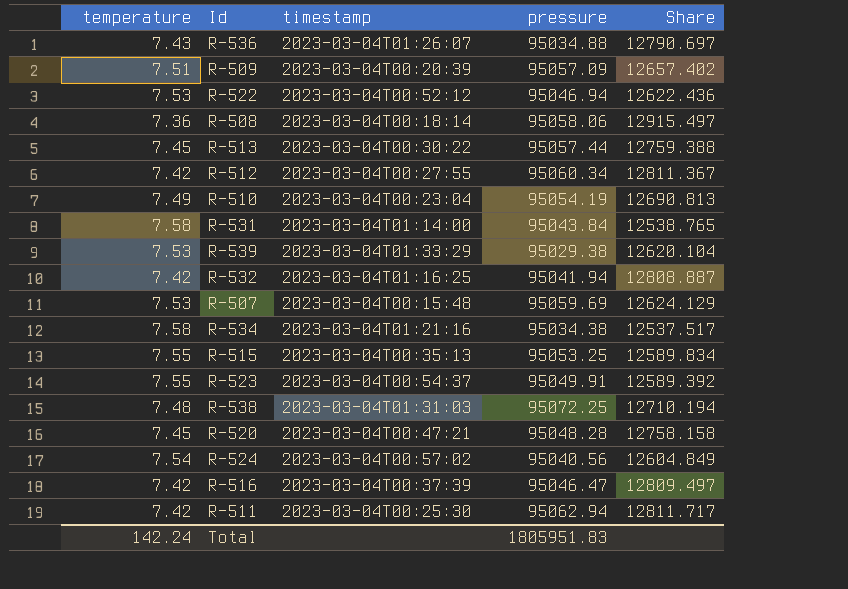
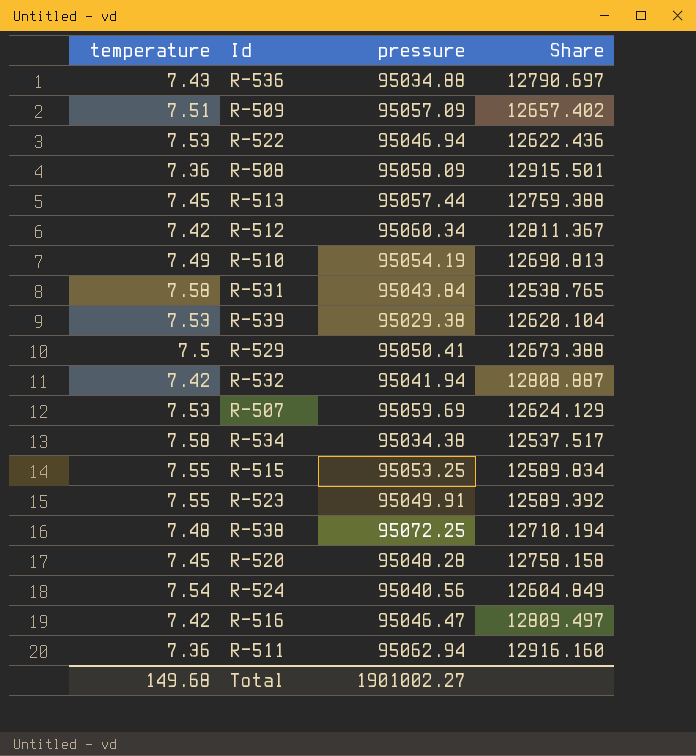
column timestamp | position: 3 -> none
R-508 | pressure: 95058.06 -> 95058.09
R-508 | Share: 12915.497 -> 12915.501
row R-529: none -> 7.5 | 95050.41 | 12673.388
R-511 | temperature: 7.42 -> 7.36
R-511 | Share: 12811.717 -> 12916.160
Total | temperature: 142.24 -> 149.68
Total | pressure: 1805951.83 -> 1901002.27

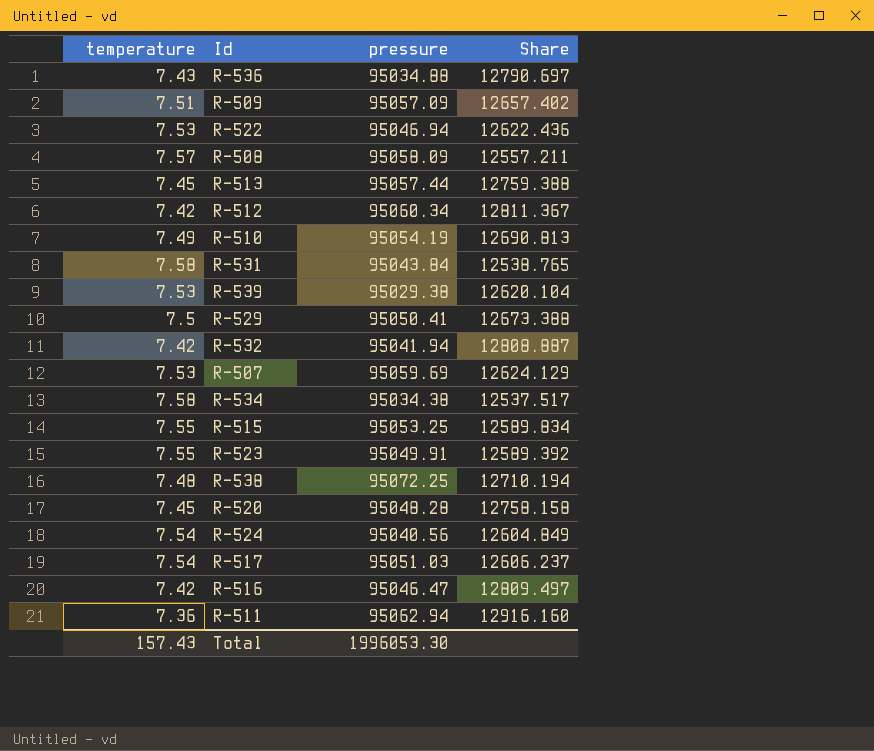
R-508 | temperature: 7.36 -> 7.57
R-508 | Share: 12915.501 -> 12557.211
row R-517: none -> 7.54 | 95051.03 | 12606.237
Total | temperature: 149.68 -> 157.43
Total | pressure: 1901002.27 -> 1996053.30

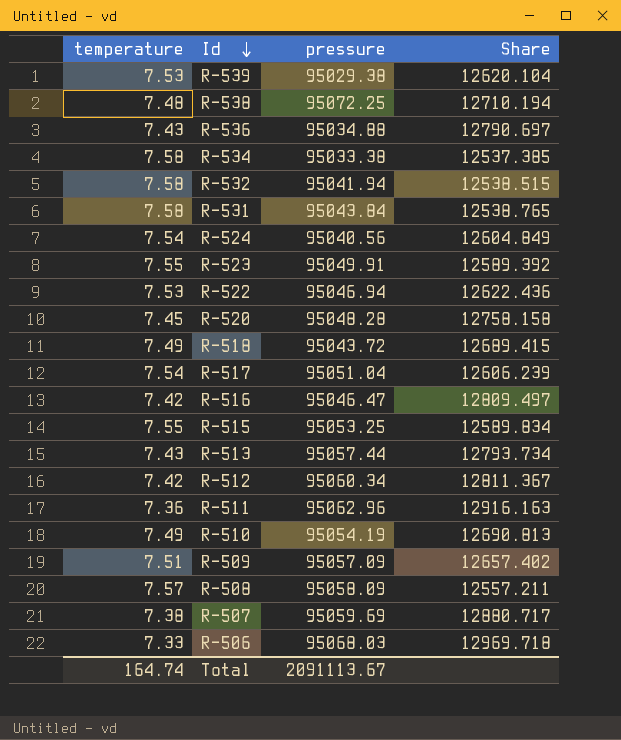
row order: none -> Id descending
row R-529: 7.5 | 95050.41 | 12673.388 -> none
R-534 | pressure: 95034.38 -> 95033.38
R-534 | Share: 12537.517 -> 12537.385
R-532 | temperature: 7.42 -> 7.58
R-532 | Share: 12808.887 -> 12538.515
row R-518: none -> 7.49 | 95043.72 | 12689.415
R-517 | pressure: 95051.03 -> 95051.04
R-517 | Share: 12606.237 -> 12606.239
R-513 | temperature: 7.45 -> 7.43
R-513 | Share: 12759.388 -> 12793.734
R-511 | pressure: 95062.94 -> 95062.96
R-511 | Share: 12916.160 -> 12916.163
R-507 | temperature: 7.53 -> 7.38
R-507 | Share: 12624.129 -> 12880.717
row R-506: none -> 7.33 | 95068.03 | 12969.718
Total | temperature: 157.43 -> 164.74
Total | pressure: 1996053.30 -> 2091113.67

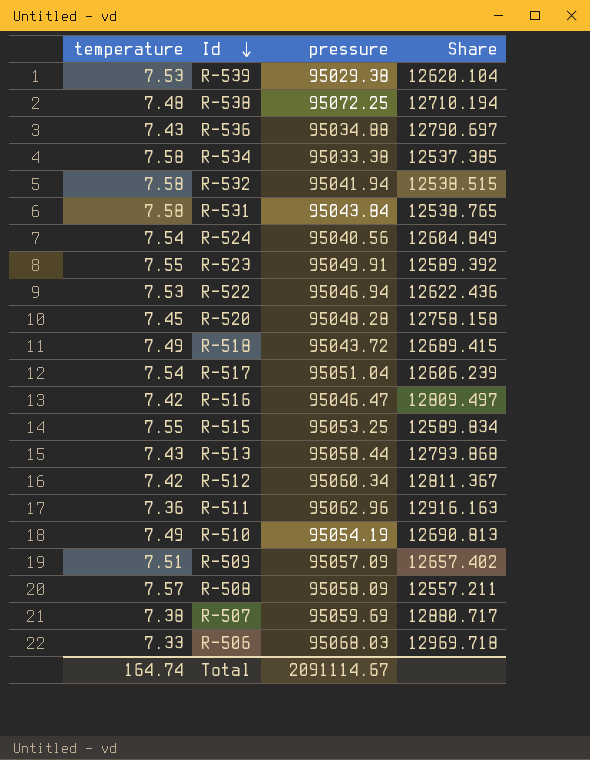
R-513 | pressure: 95057.44 -> 95058.44
R-513 | Share: 12793.734 -> 12793.868
Total | pressure: 2091113.67 -> 2091114.67

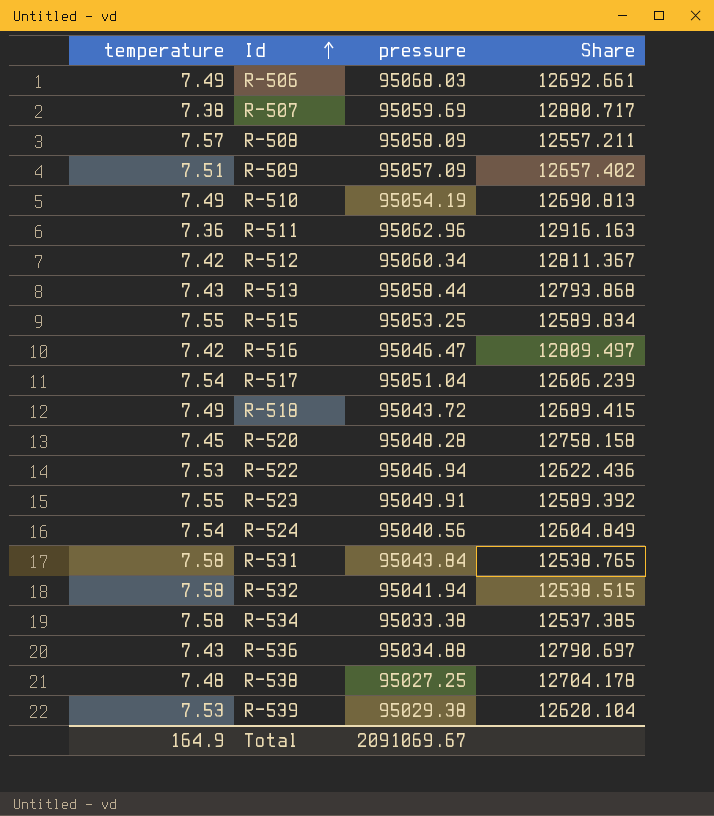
row order: Id descending -> Id ascending
R-506 | temperature: 7.33 -> 7.49
R-506 | Share: 12969.718 -> 12692.661
R-538 | pressure: 95072.25 -> 95027.25
R-538 | Share: 12710.194 -> 12704.178
Total | temperature: 164.74 -> 164.9
Total | pressure: 2091114.67 -> 2091069.67

